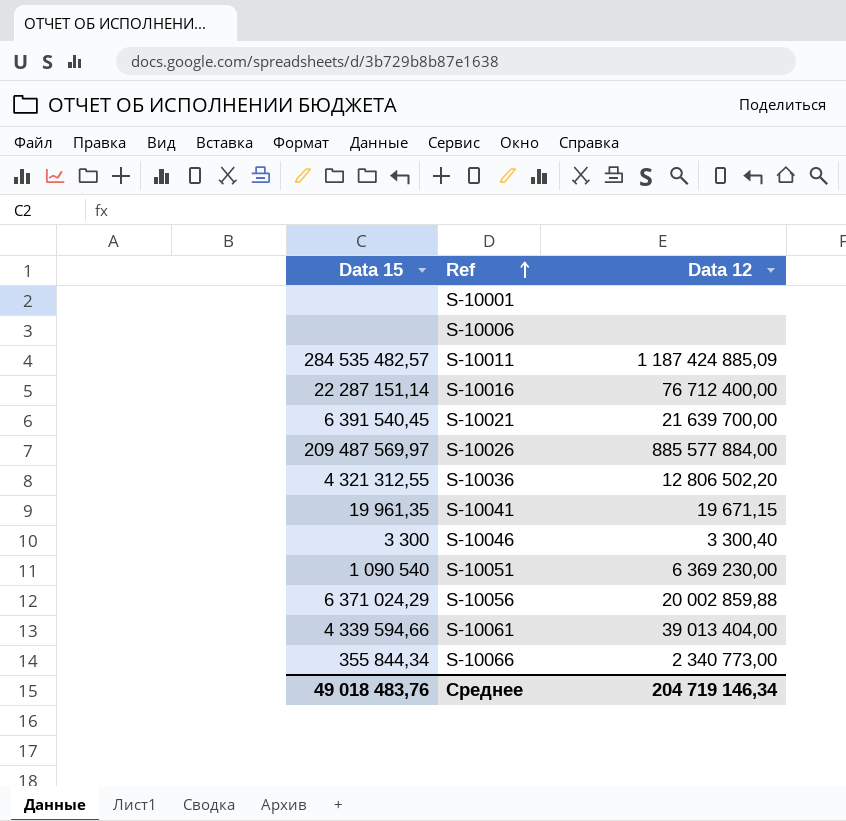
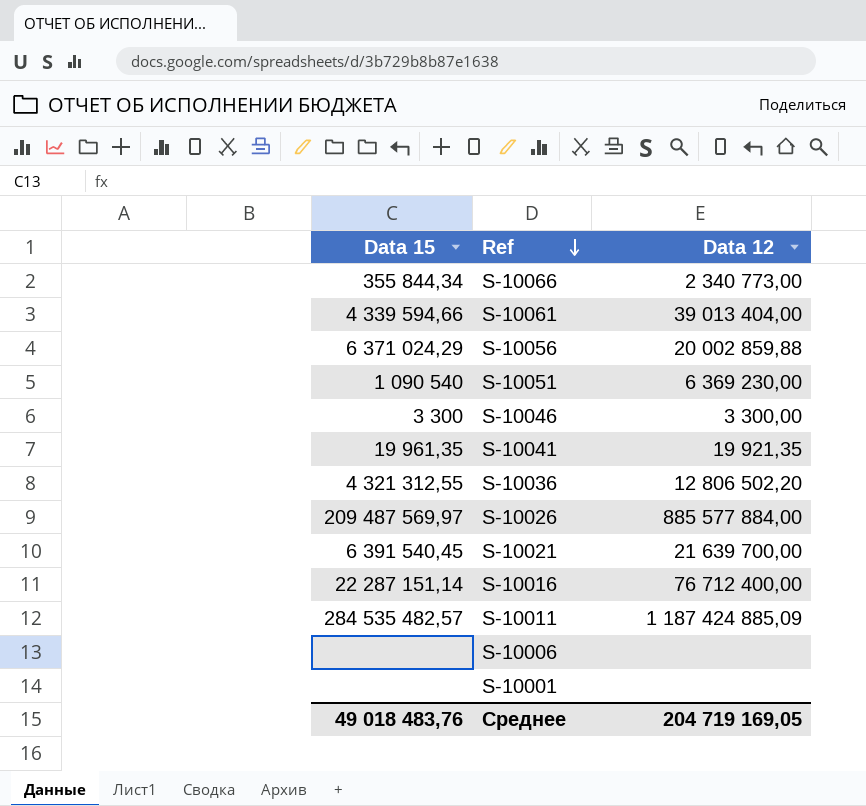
row order: Ref ascending -> Ref descending
S-10046 | Data 12: 3 300,40 -> 3 300,00
S-10041 | Data 12: 19 671,15 -> 19 921,35
Среднее | Data 12: 204 719 146,34 -> 204 719 169,05

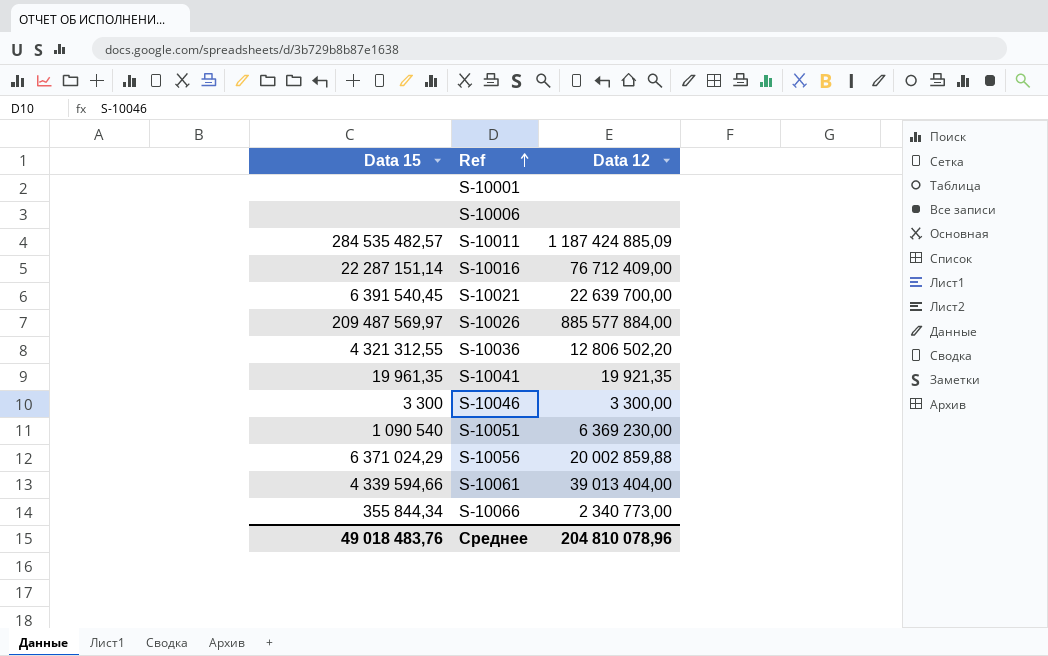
row order: Ref descending -> Ref ascending
S-10016 | Data 12: 76 712 400,00 -> 76 712 409,00
S-10021 | Data 12: 21 639 700,00 -> 22 639 700,00
Среднее | Data 12: 204 719 169,05 -> 204 810 078,96

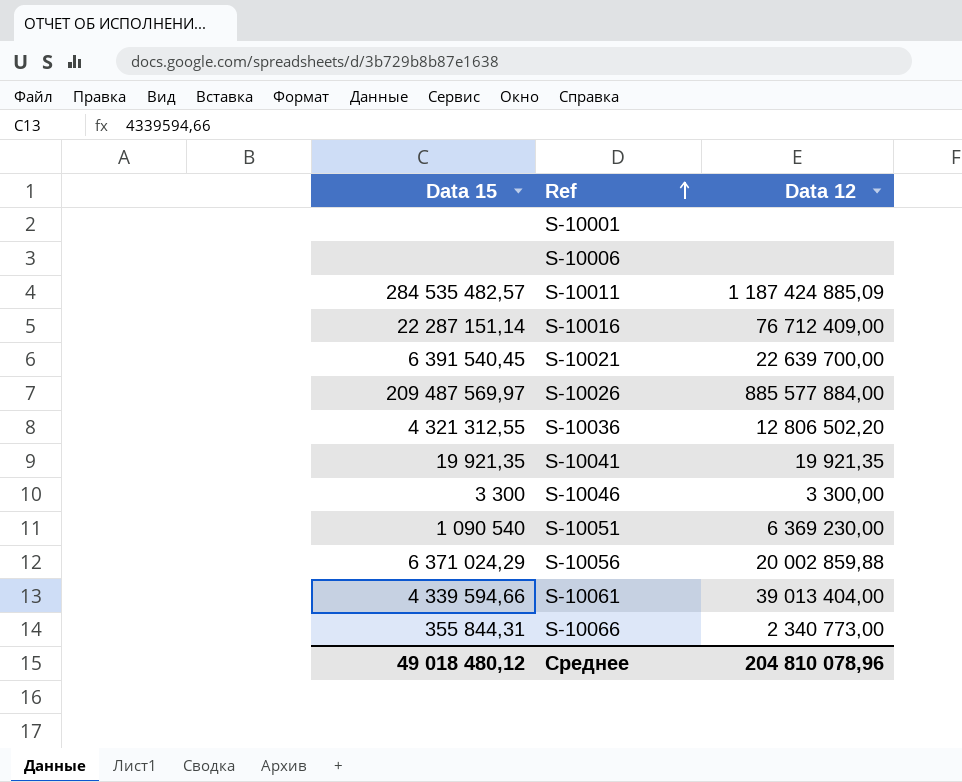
S-10041 | Data 15: 19 961,35 -> 19 921,35
S-10066 | Data 15: 355 844,34 -> 355 844,31
Среднее | Data 15: 49 018 483,76 -> 49 018 480,12

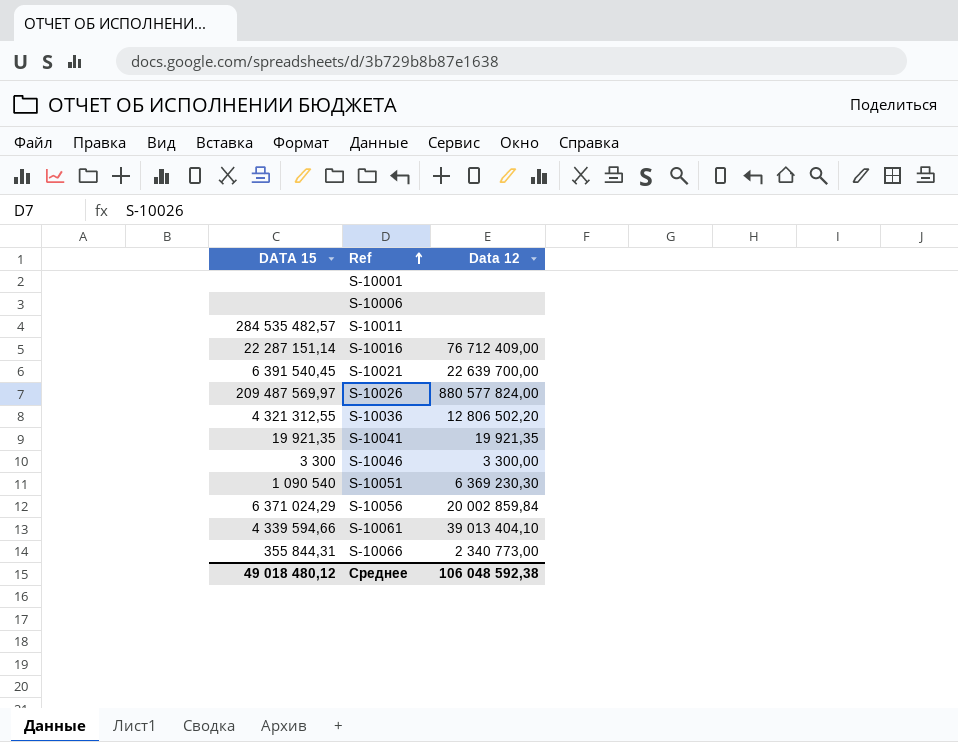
column name: Data 15 -> DATA 15
S-10011 | Data 12: 1 187 424 885,09 -> none
S-10026 | Data 12: 885 577 884,00 -> 880 577 824,00
S-10051 | Data 12: 6 369 230,00 -> 6 369 230,30
S-10056 | Data 12: 20 002 859,88 -> 20 002 859,84
S-10061 | Data 12: 39 013 404,00 -> 39 013 404,10
Среднее | Data 12: 204 810 078,96 -> 106 048 592,38

